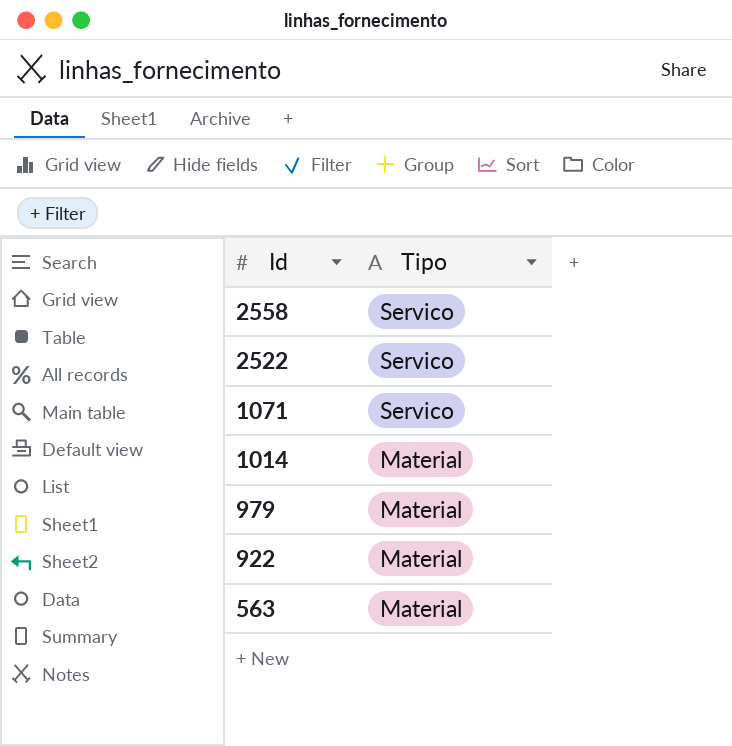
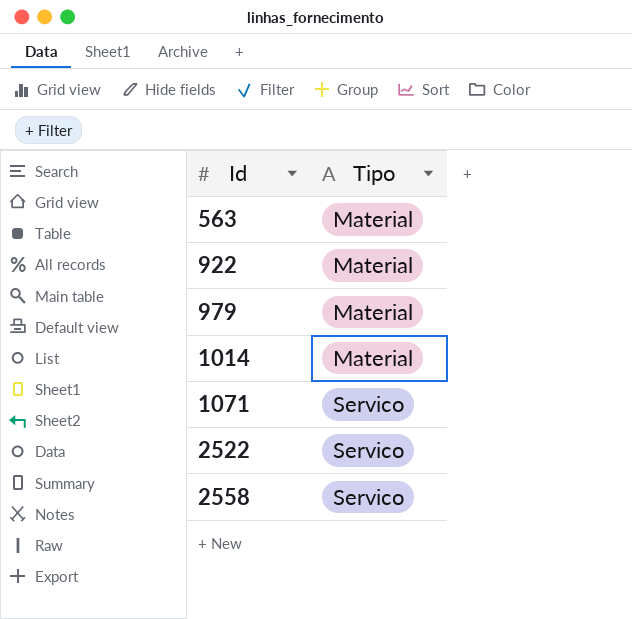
row order: Id descending -> Id ascending

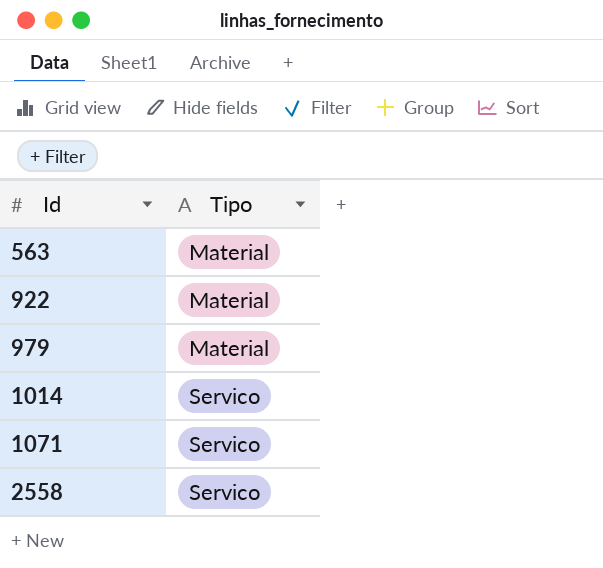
row 2522: Servico -> none
1014 | Tipo: Material -> Servico

